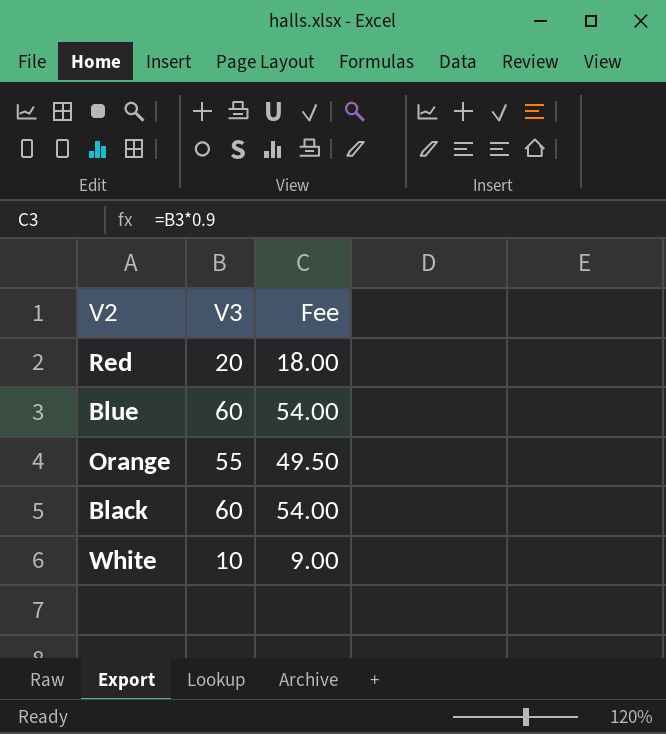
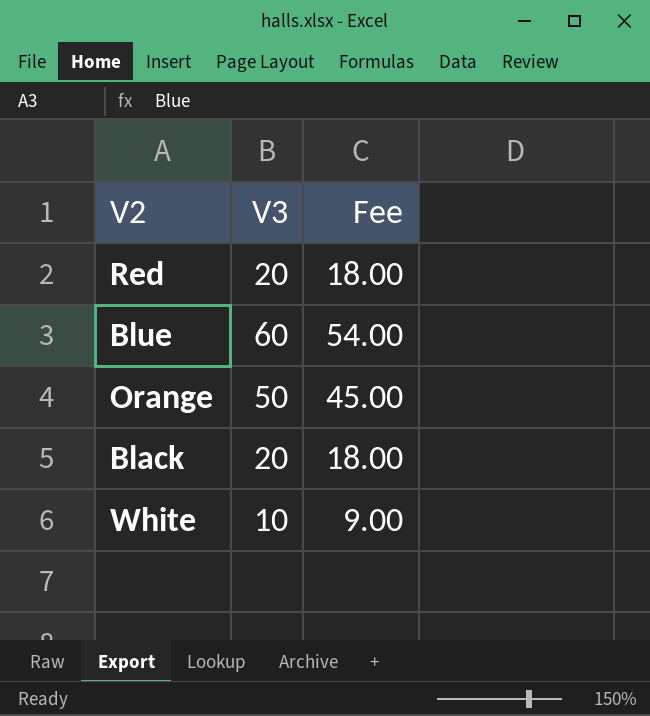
Orange | V3: 55 -> 50
Orange | Fee: 49.50 -> 45.00
Black | V3: 60 -> 20
Black | Fee: 54.00 -> 18.00

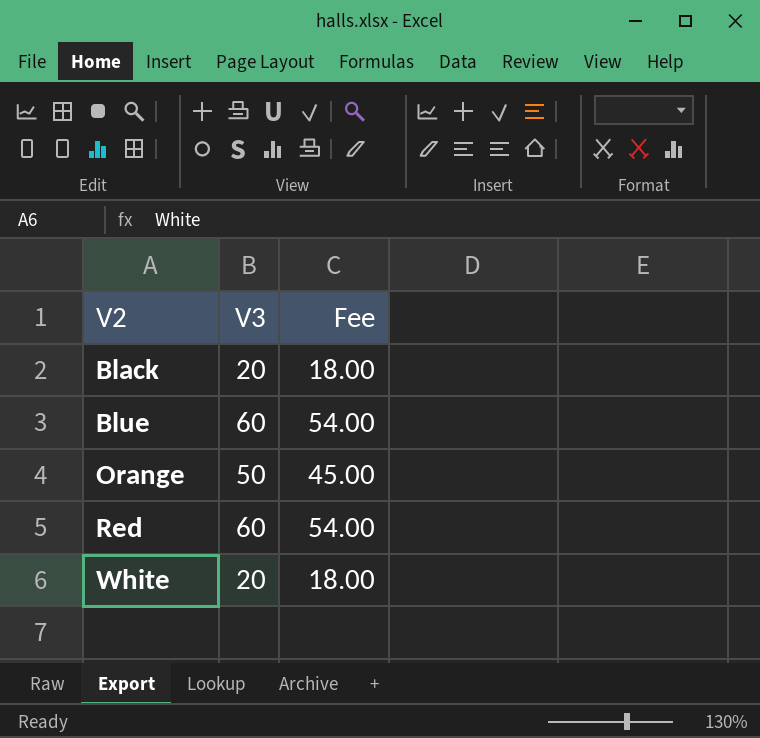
row order: none -> V2 ascending
Red | V3: 20 -> 60
Red | Fee: 18.00 -> 54.00
White | V3: 10 -> 20
White | Fee: 9.00 -> 18.00

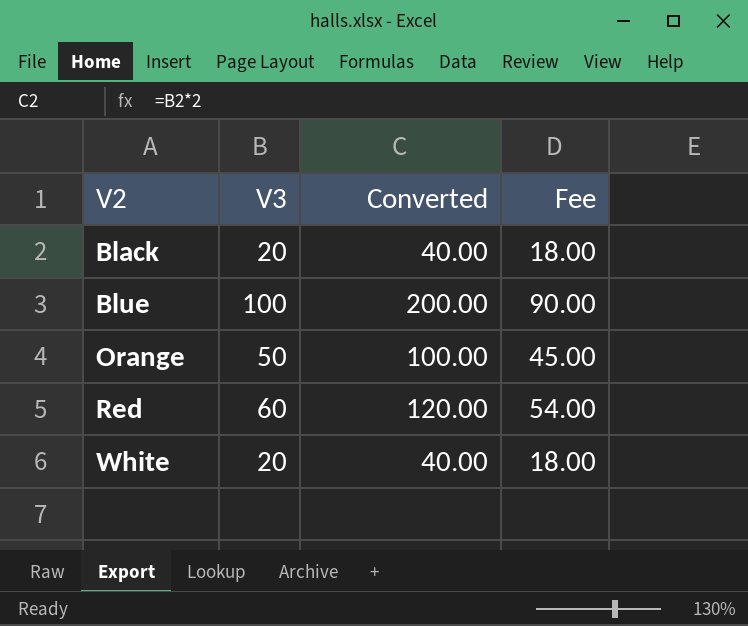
column Converted | formula: none -> [V3] * 2
Blue | V3: 60 -> 100
Blue | Fee: 54.00 -> 90.00

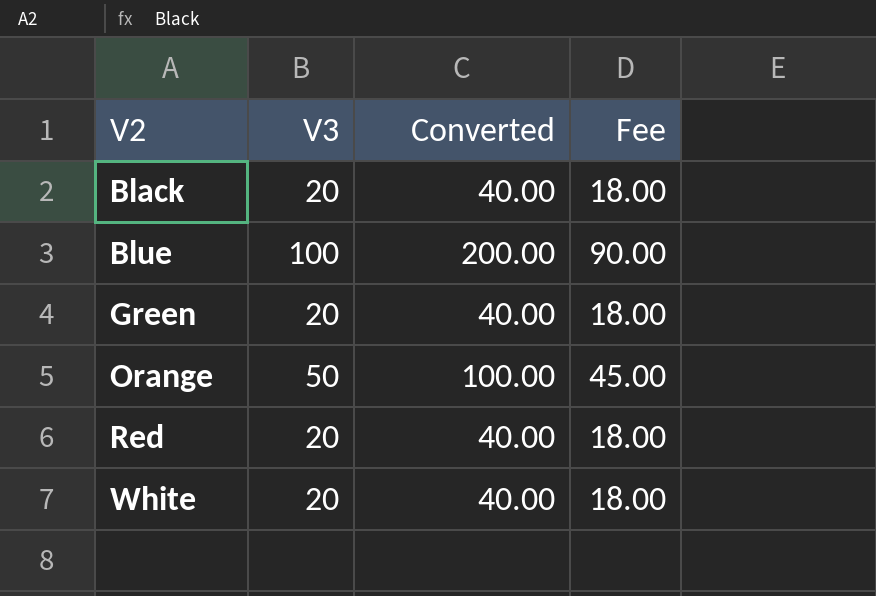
row Green: none -> 20 | 40.00 | 18.00
Red | V3: 60 -> 20
Red | Converted: 120.00 -> 40.00
Red | Fee: 54.00 -> 18.00

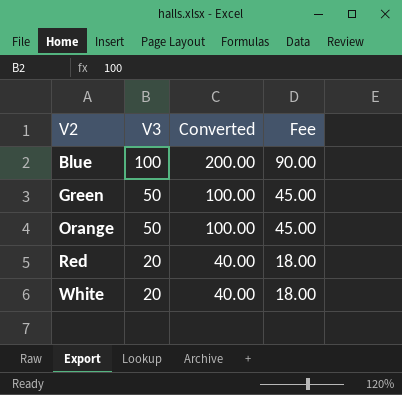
row Black: 20 | 40.00 | 18.00 -> none
Green | V3: 20 -> 50
Green | Converted: 40.00 -> 100.00
Green | Fee: 18.00 -> 45.00

